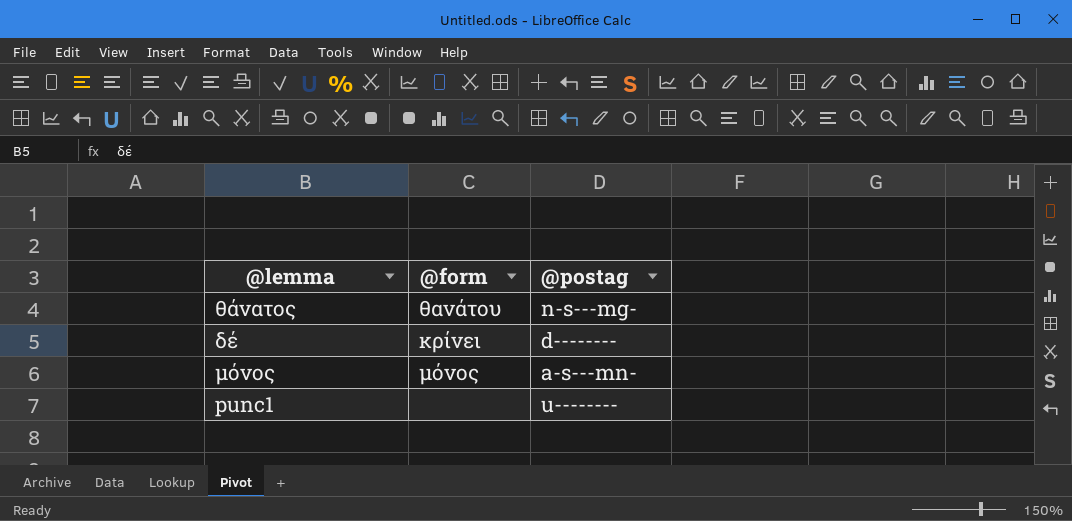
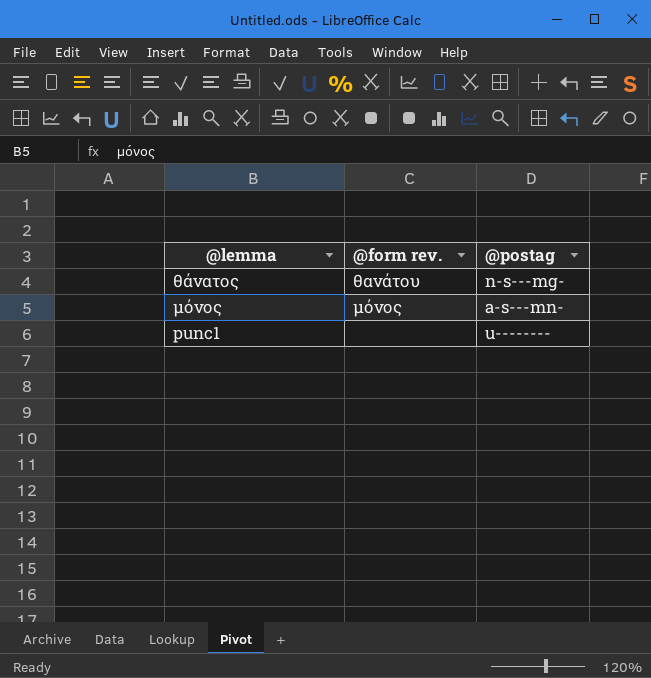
column name: @form -> @form rev.
row δέ: κρίνει | d-------- -> none

